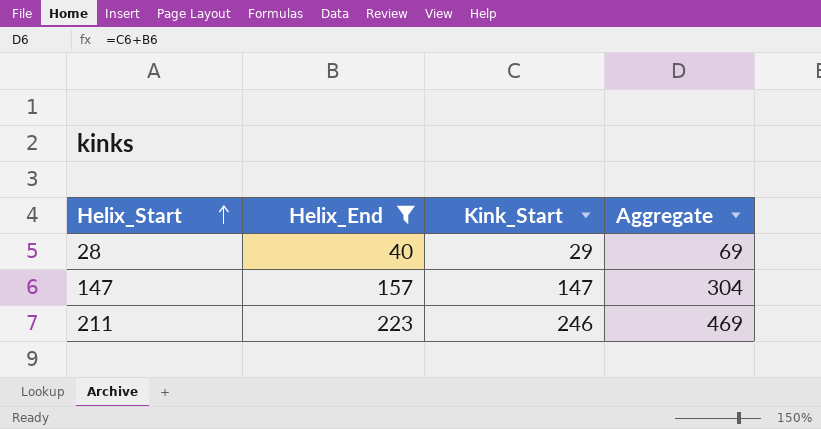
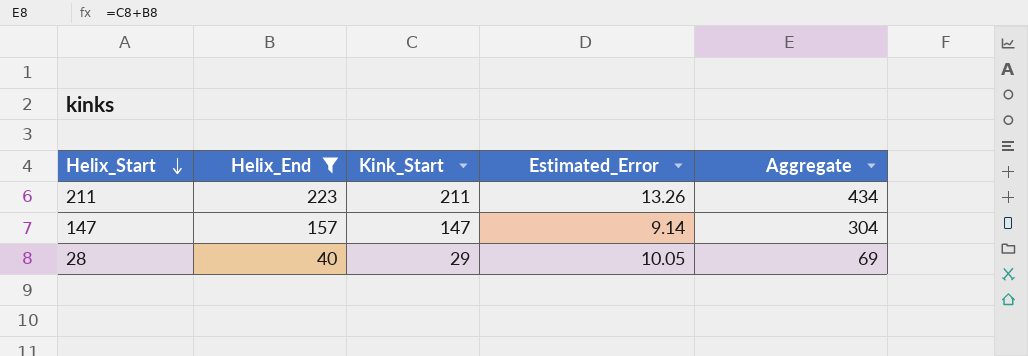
row order: Helix_Start ascending -> Helix_Start descending
column Estimated_Error | position: none -> 4
211 | Kink_Start: 246 -> 211
211 | Aggregate: 469 -> 434

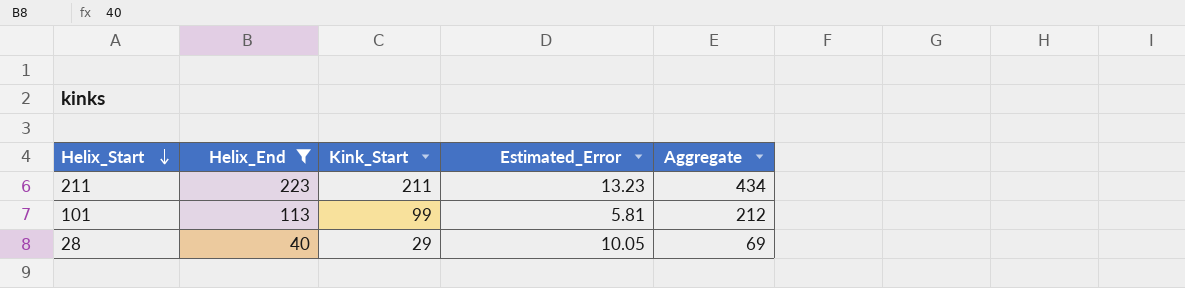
row 147: 157 | 147 | 9.14 | 304 -> none
211 | Estimated_Error: 13.26 -> 13.23
row 101: none -> 113 | 99 | 5.81 | 212

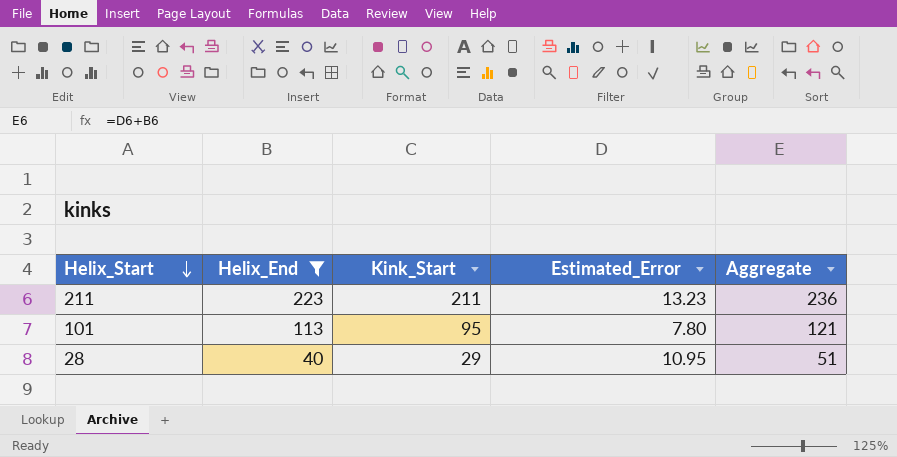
column Aggregate | formula: [Helix_End] + [Kink_Start] -> [Helix_End] + [Estimated_Error]
101 | Kink_Start: 99 -> 95
101 | Estimated_Error: 5.81 -> 7.80
28 | Estimated_Error: 10.05 -> 10.95

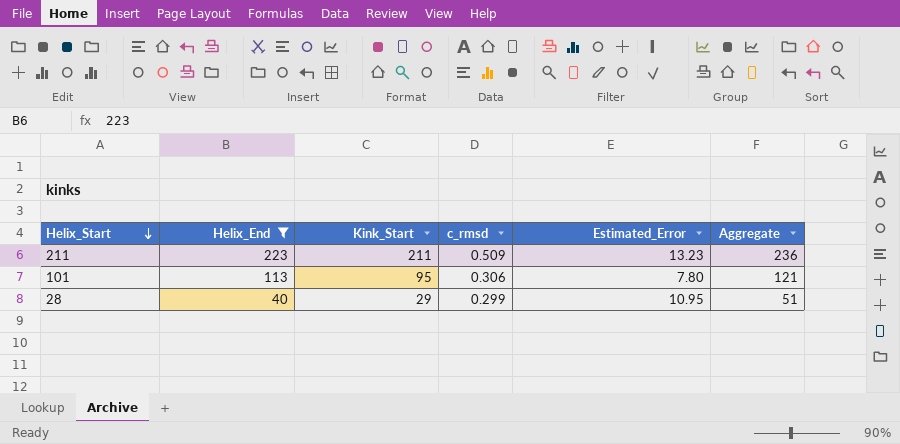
column c_rmsd | position: none -> 4

